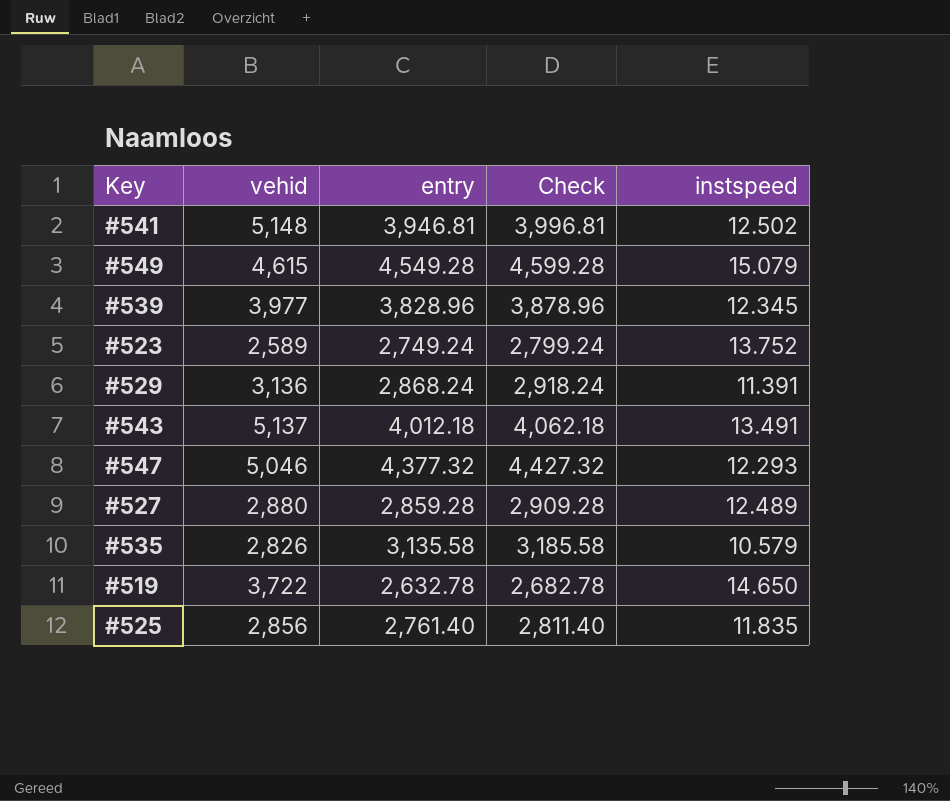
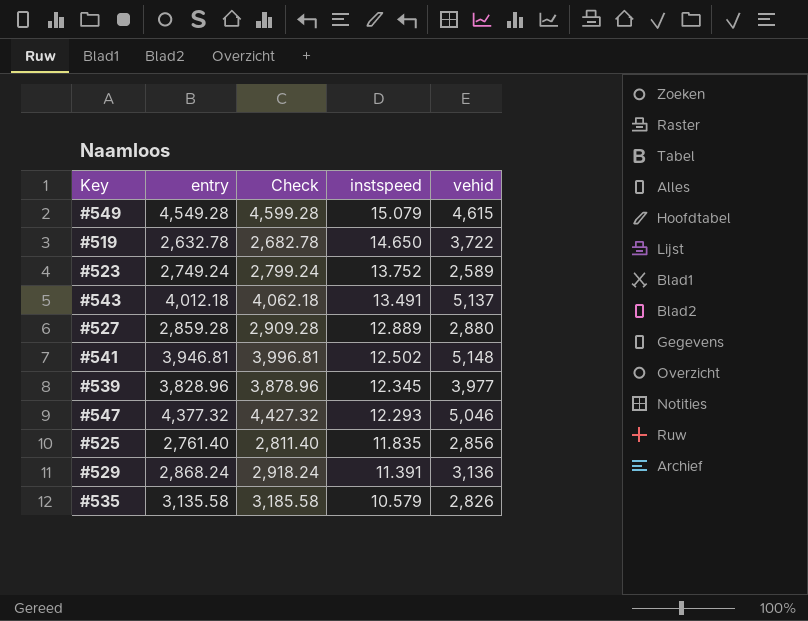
row order: none -> instspeed descending
column vehid | position: 2 -> 5
#527 | instspeed: 12.489 -> 12.889

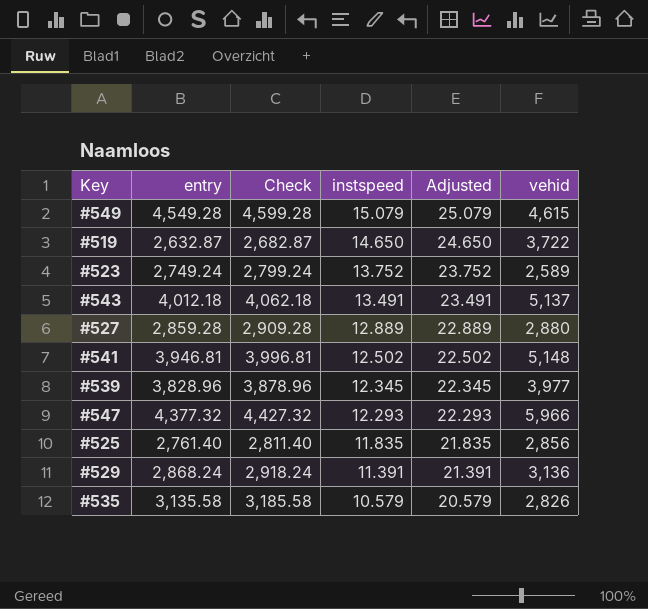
column Adjusted | formula: none -> [instspeed] + 10
#519 | entry: 2,632.78 -> 2,632.87
#519 | Check: 2,682.78 -> 2,682.87
#547 | vehid: 5,046 -> 5,966

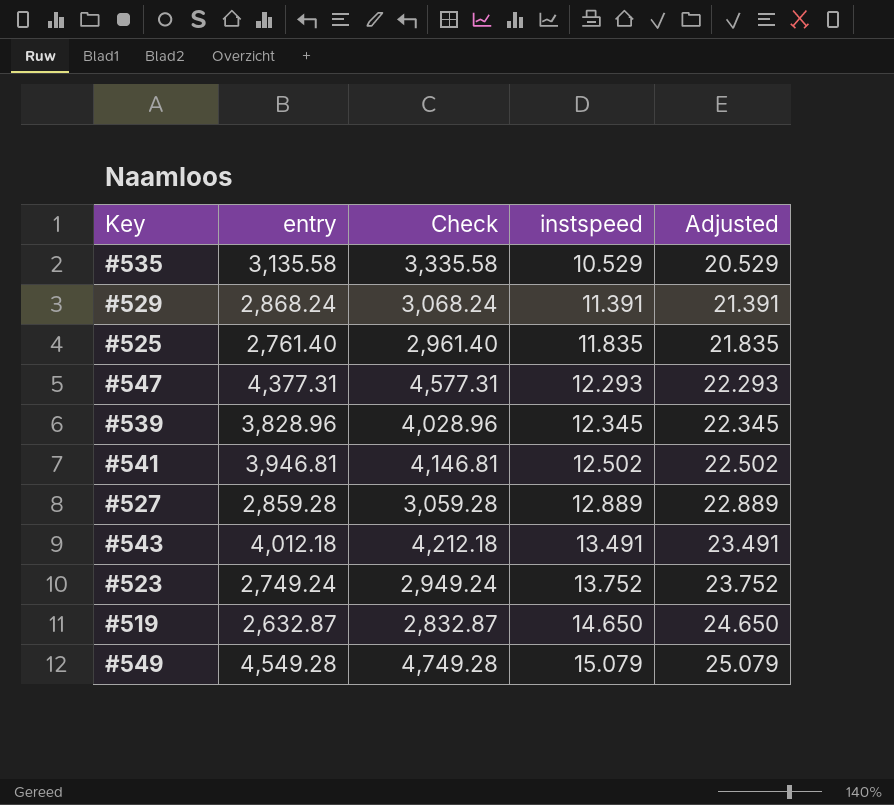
row order: instspeed descending -> instspeed ascending
column vehid | position: 6 -> none
column Check | formula: [entry] + 50 -> [entry] + 200
#535 | instspeed: 10.579 -> 10.529
#535 | Adjusted: 20.579 -> 20.529
#547 | entry: 4,377.32 -> 4,377.31

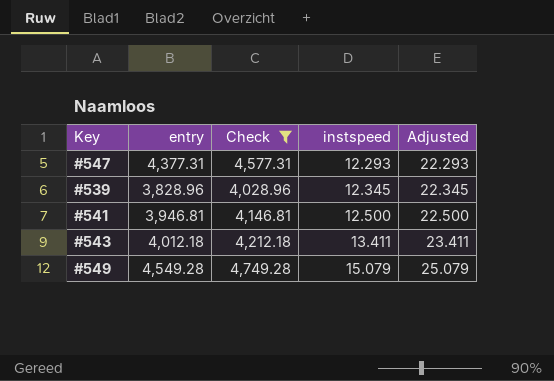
filter: none -> Check >= 4,028.96
#541 | instspeed: 12.502 -> 12.500
#541 | Adjusted: 22.502 -> 22.500
#543 | instspeed: 13.491 -> 13.411
#543 | Adjusted: 23.491 -> 23.411

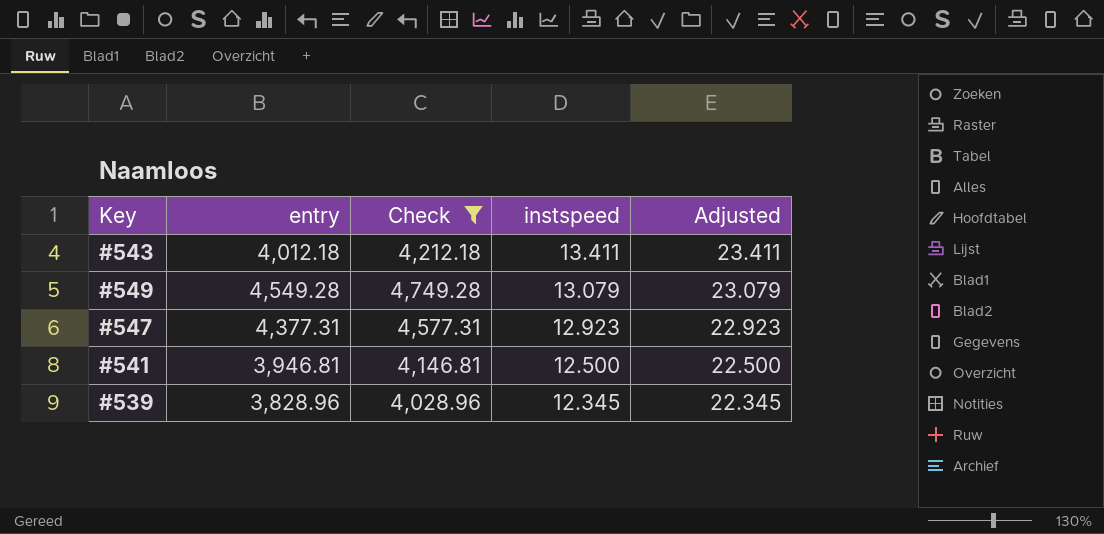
row order: instspeed ascending -> instspeed descending
#549 | instspeed: 15.079 -> 13.079
#549 | Adjusted: 25.079 -> 23.079
#547 | instspeed: 12.293 -> 12.923
#547 | Adjusted: 22.293 -> 22.923

